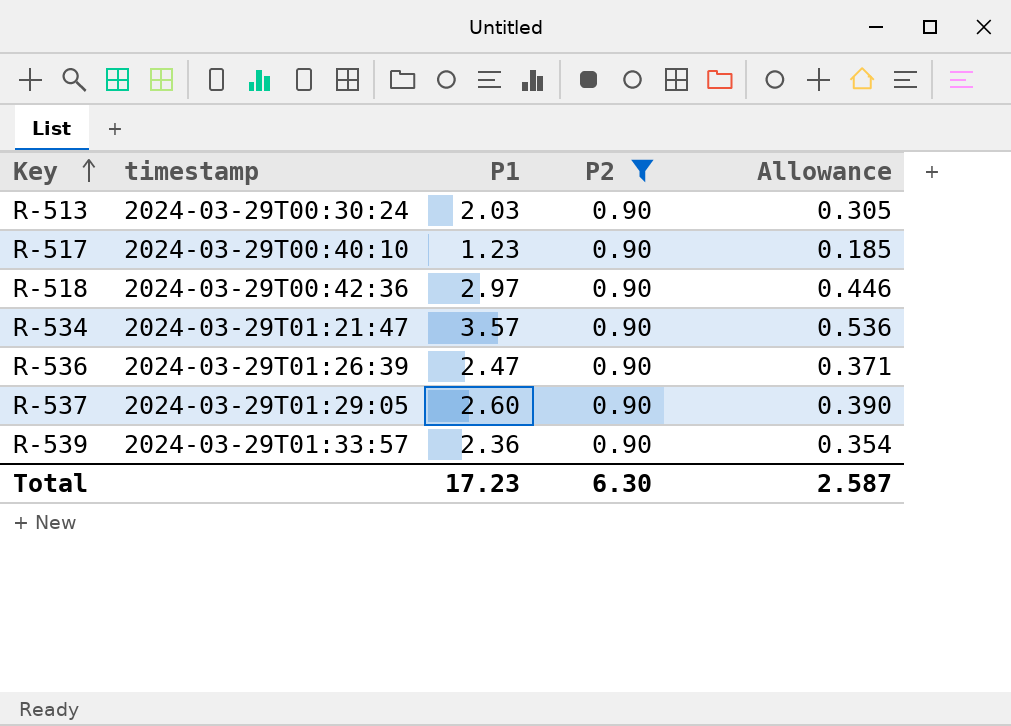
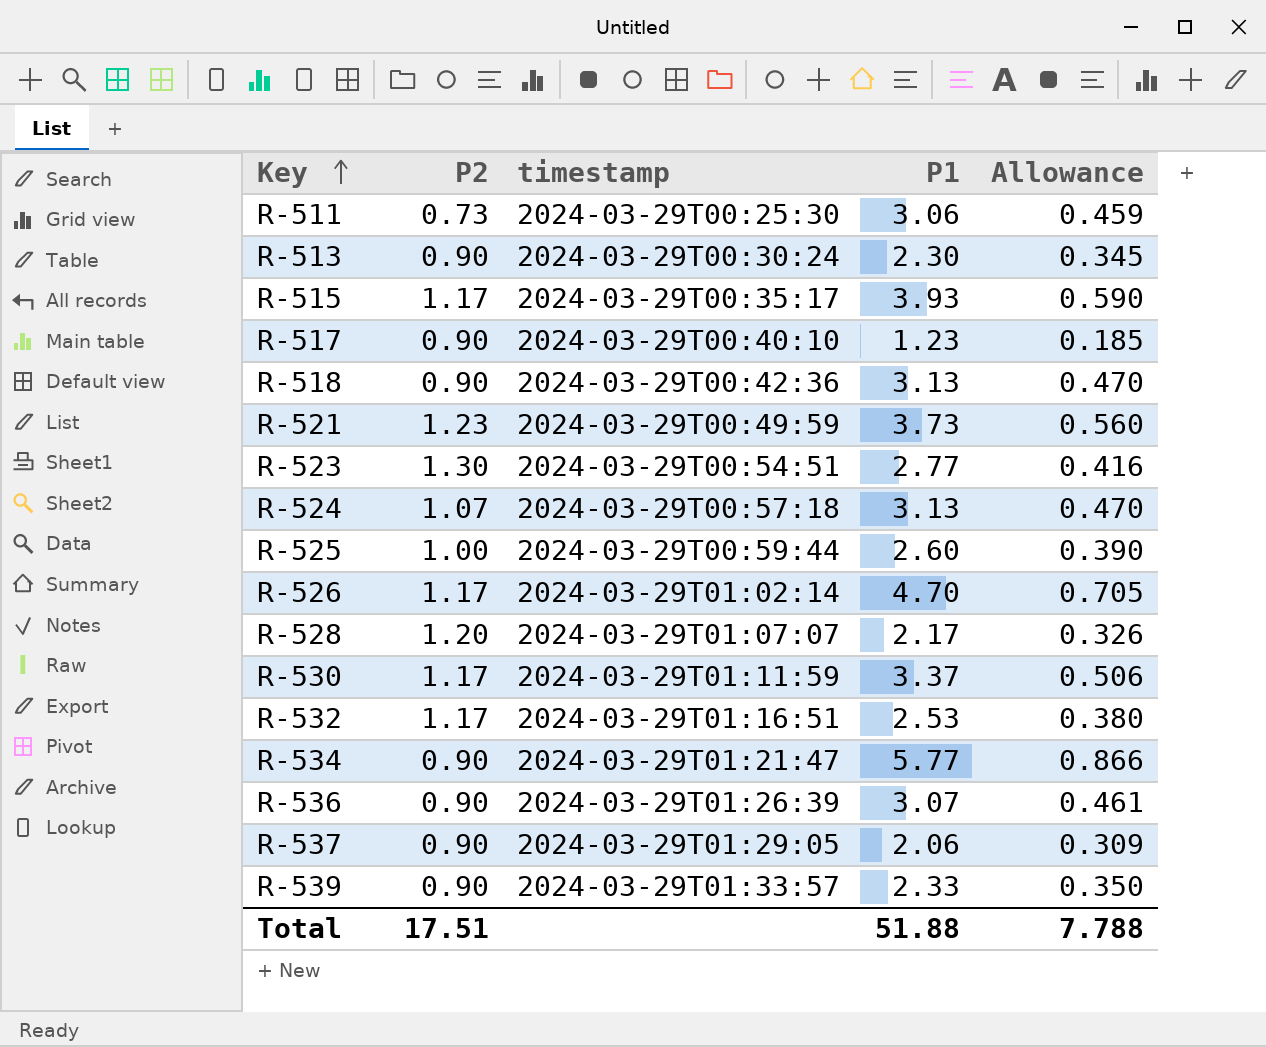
filter: P2 = 0.90 -> none
column P2 | position: 4 -> 2
R-513 | P1: 2.03 -> 2.30
R-513 | Allowance: 0.305 -> 0.345
R-518 | P1: 2.97 -> 3.13
R-518 | Allowance: 0.446 -> 0.470
R-534 | P1: 3.57 -> 5.77
R-534 | Allowance: 0.536 -> 0.866
R-536 | P1: 2.47 -> 3.07
R-536 | Allowance: 0.371 -> 0.461
R-537 | P1: 2.60 -> 2.06
R-537 | Allowance: 0.390 -> 0.309
R-539 | P1: 2.36 -> 2.33
R-539 | Allowance: 0.354 -> 0.350
Total | P2: 6.30 -> 17.51
Total | P1: 17.23 -> 51.88
Total | Allowance: 2.587 -> 7.788

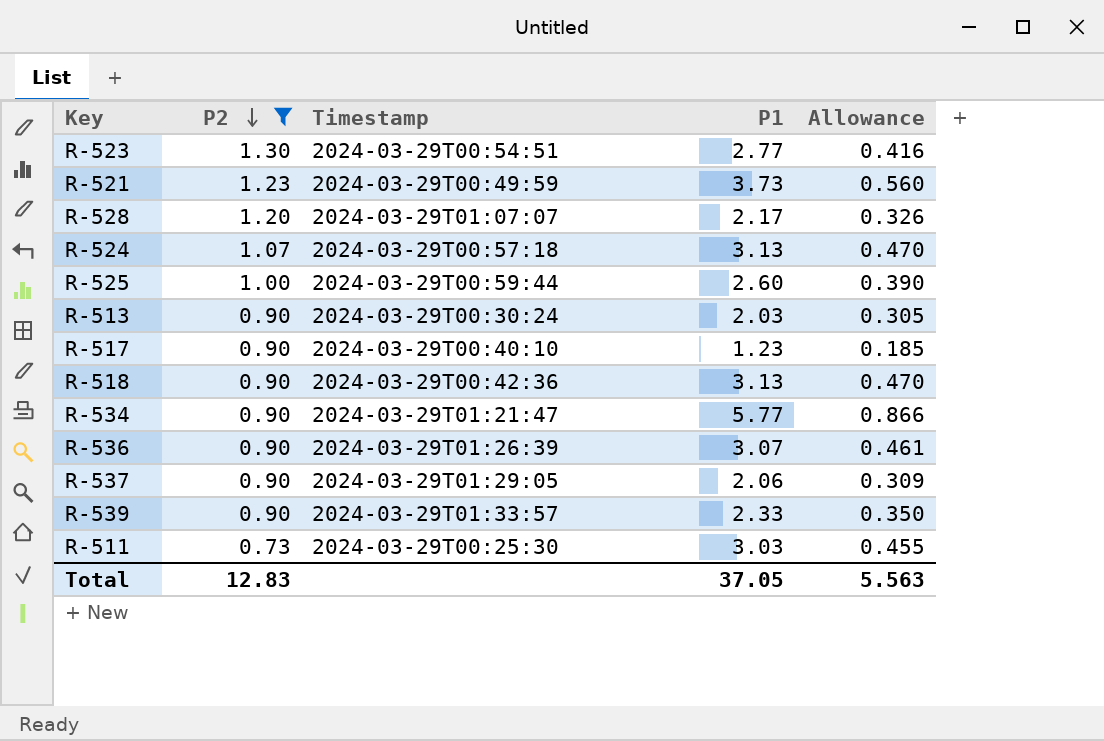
filter: none -> P2 != 1.17
row order: Key ascending -> P2 descending
column name: timestamp -> Timestamp
R-513 | P1: 2.30 -> 2.03
R-513 | Allowance: 0.345 -> 0.305
R-511 | P1: 3.06 -> 3.03
R-511 | Allowance: 0.459 -> 0.455
Total | P2: 17.51 -> 12.83
Total | P1: 51.88 -> 37.05
Total | Allowance: 7.788 -> 5.563

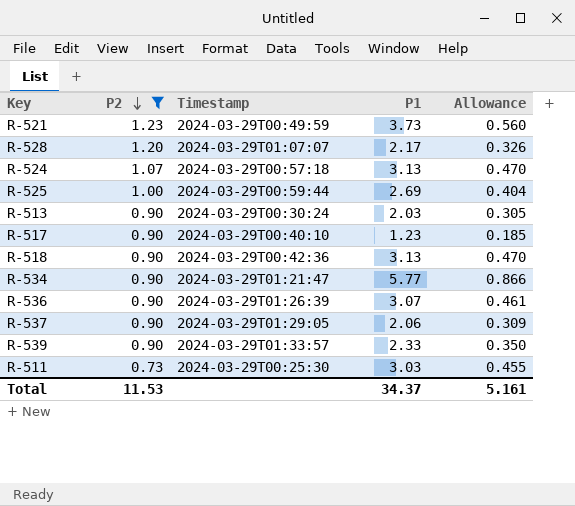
row R-523: 1.30 | 2024-03-29T00:54:51 | 2.77 | 0.416 -> none
R-525 | P1: 2.60 -> 2.69
R-525 | Allowance: 0.390 -> 0.404
Total | P2: 12.83 -> 11.53
Total | P1: 37.05 -> 34.37
Total | Allowance: 5.563 -> 5.161

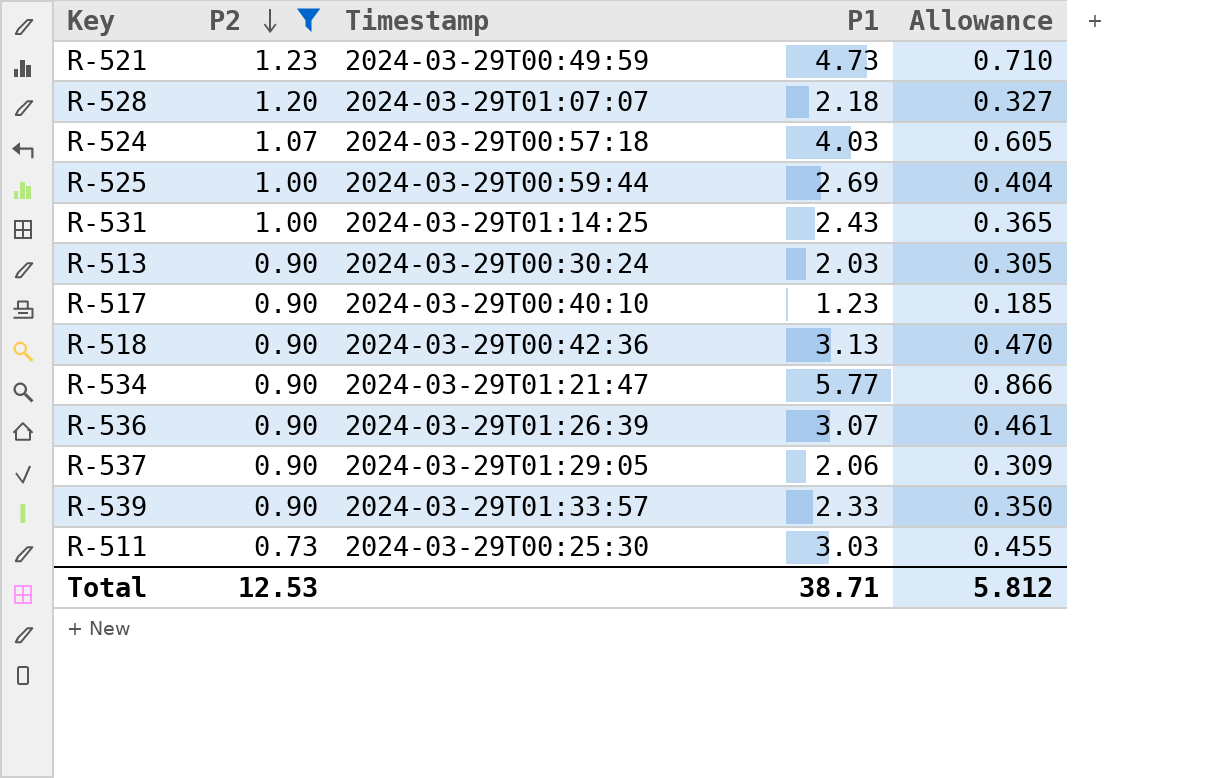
R-521 | P1: 3.73 -> 4.73
R-521 | Allowance: 0.560 -> 0.710
R-528 | P1: 2.17 -> 2.18
R-528 | Allowance: 0.326 -> 0.327
R-524 | P1: 3.13 -> 4.03
R-524 | Allowance: 0.470 -> 0.605
row R-531: none -> 1.00 | 2024-03-29T01:14:25 | 2.43 | 0.365
Total | P2: 11.53 -> 12.53
Total | P1: 34.37 -> 38.71
Total | Allowance: 5.161 -> 5.812

